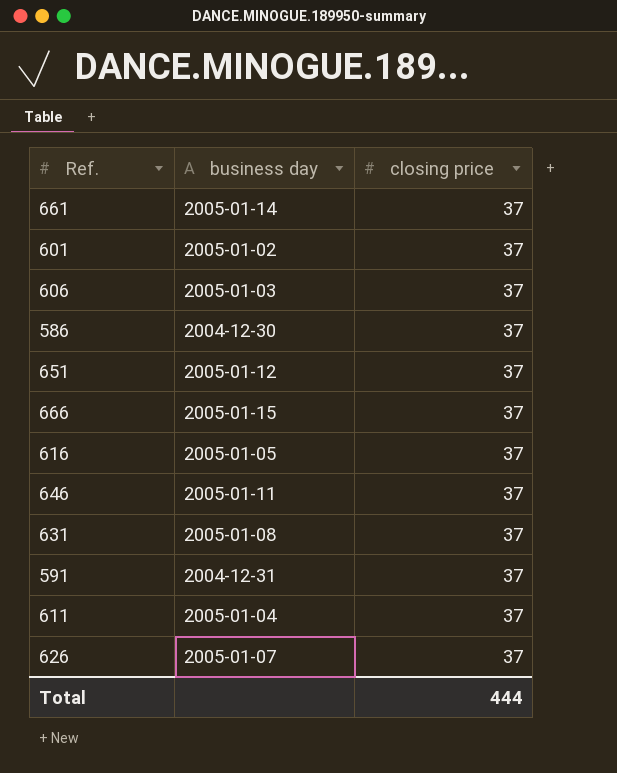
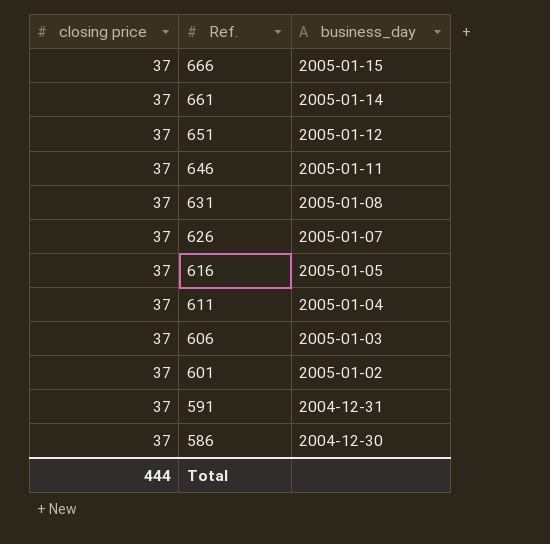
row order: none -> Ref. descending
column closing price | position: 3 -> 1
column name: business day -> business_day

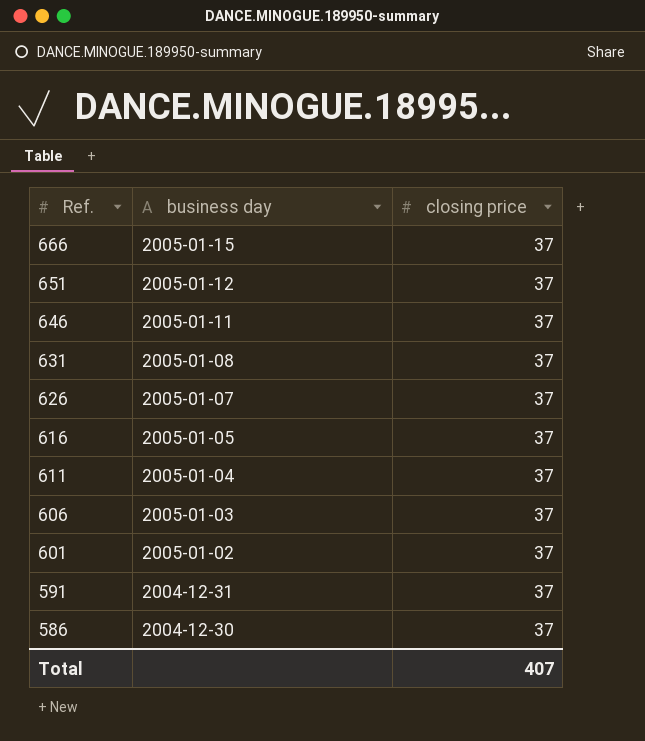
column name: business_day -> business day
column closing price | position: 1 -> 3
row 661: 37 | 2005-01-14 -> none
Total | closing price: 444 -> 407

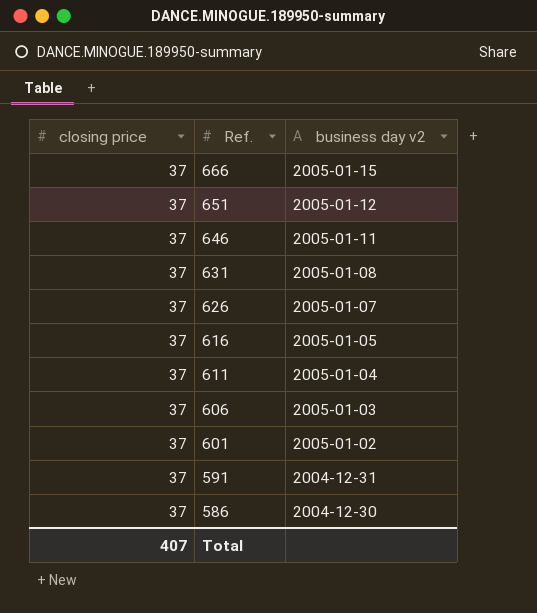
column closing price | position: 3 -> 1
column name: business day -> business day v2

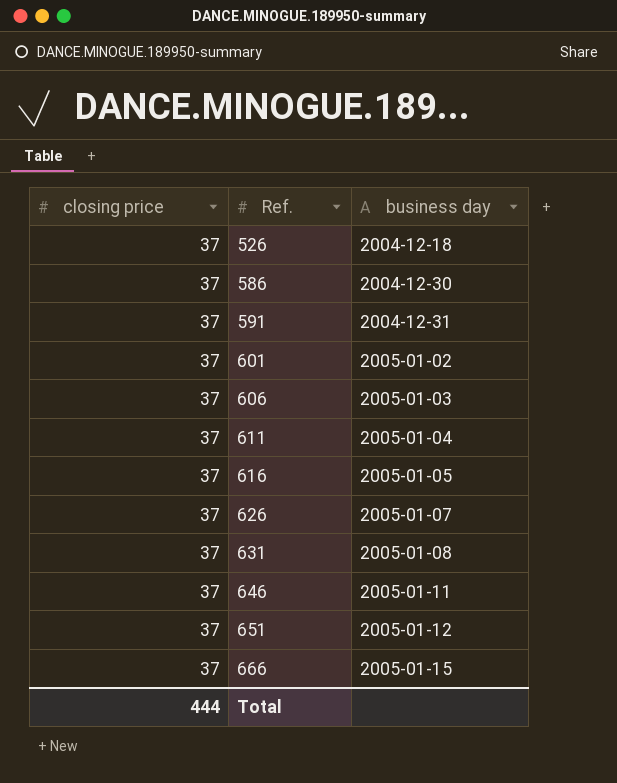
row order: Ref. descending -> Ref. ascending
column name: business day v2 -> business day
row 526: none -> 37 | 2004-12-18
Total | closing price: 407 -> 444

